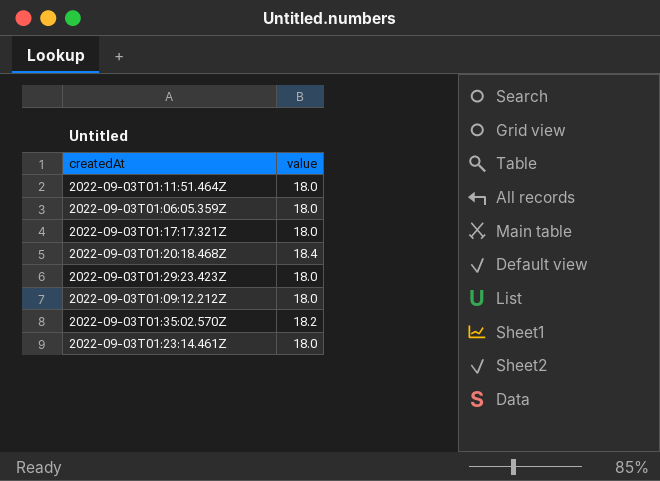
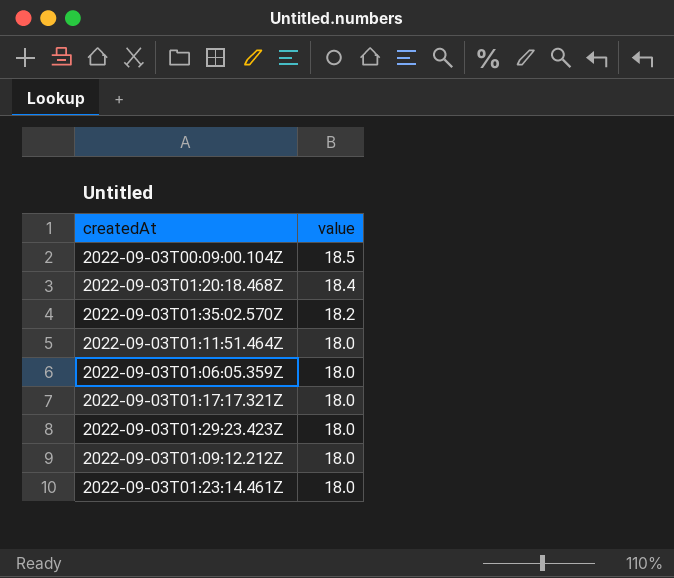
row order: none -> value descending
row 2022-09-03T00:09:00.104Z: none -> 18.5

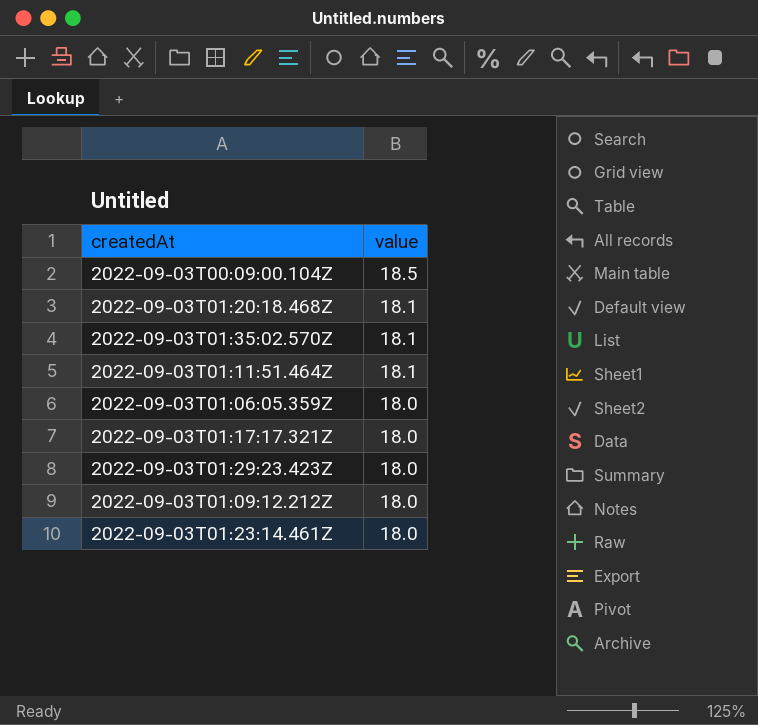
2022-09-03T01:20:18.468Z | value: 18.4 -> 18.1
2022-09-03T01:35:02.570Z | value: 18.2 -> 18.1
2022-09-03T01:11:51.464Z | value: 18.0 -> 18.1

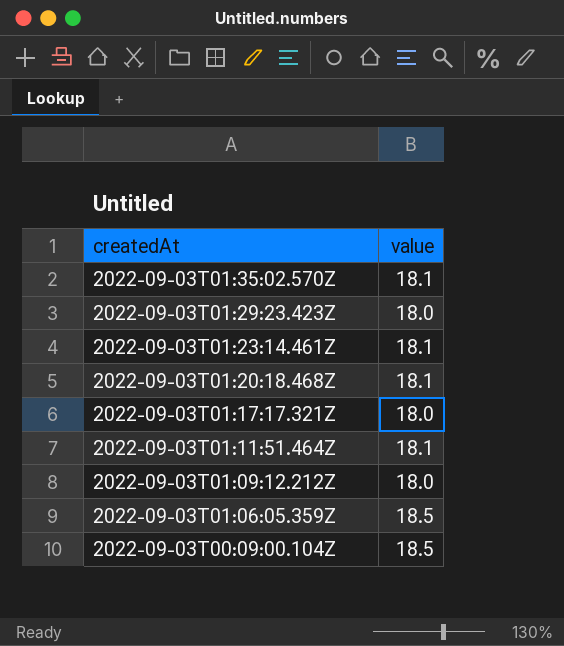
row order: value descending -> createdAt descending
2022-09-03T01:23:14.461Z | value: 18.0 -> 18.1
2022-09-03T01:06:05.359Z | value: 18.0 -> 18.5

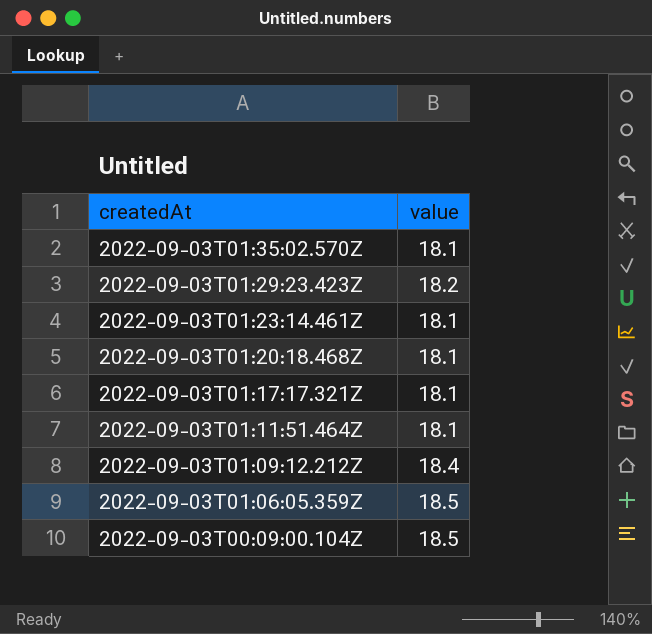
2022-09-03T01:29:23.423Z | value: 18.0 -> 18.2
2022-09-03T01:17:17.321Z | value: 18.0 -> 18.1
2022-09-03T01:09:12.212Z | value: 18.0 -> 18.4

